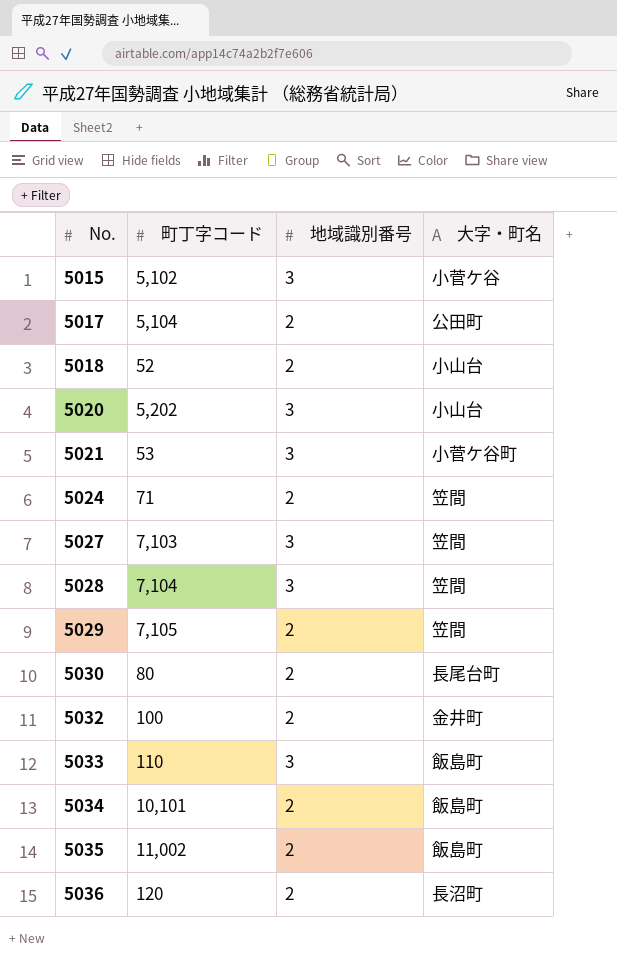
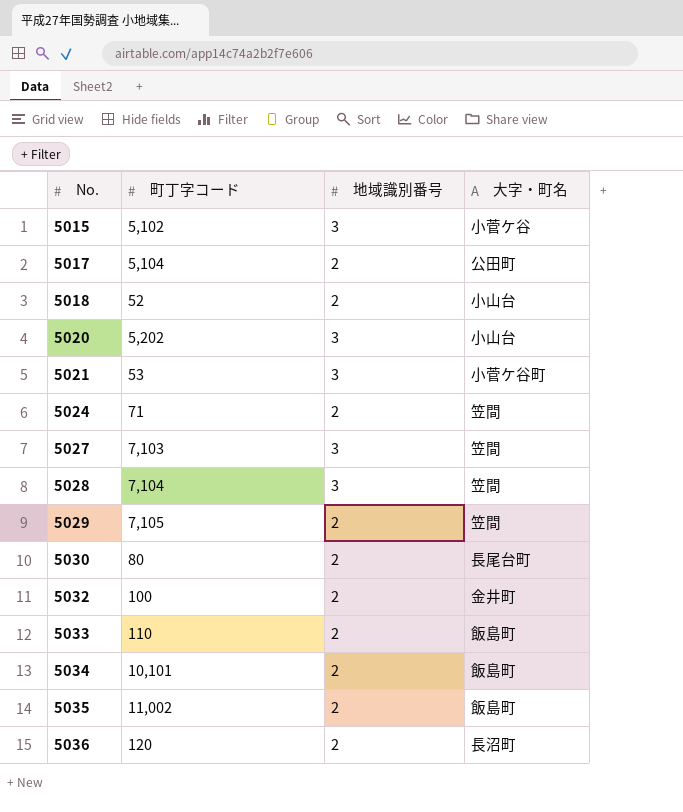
5033 | 地域識別番号: 3 -> 2

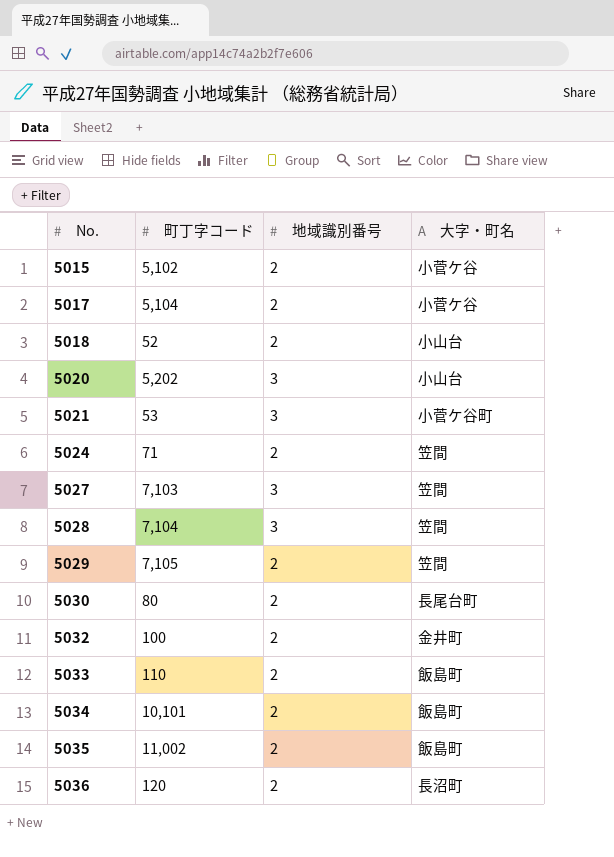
5015 | 地域識別番号: 3 -> 2
5017 | 大字・町名: 公田町 -> 小菅ケ谷

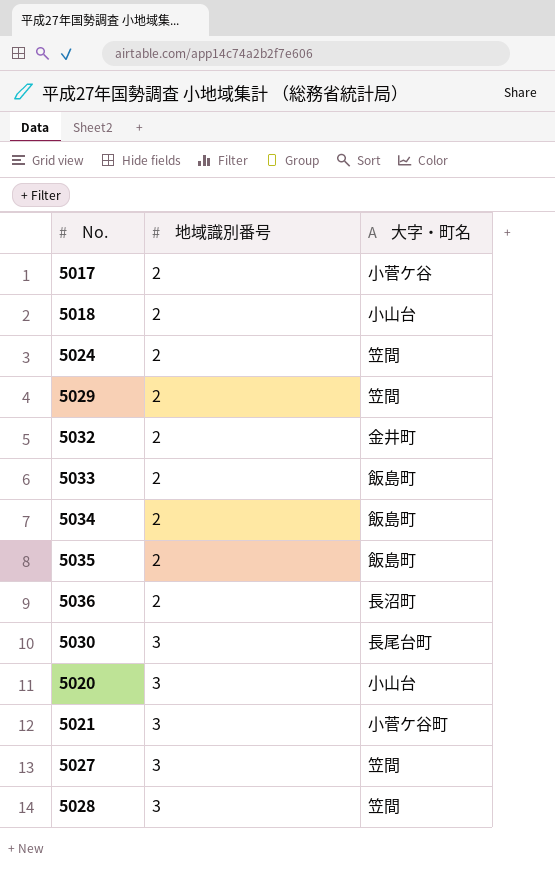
row order: No. ascending -> 地域識別番号 ascending
column 町丁字コード | position: 2 -> none
row 5015: 5,102 | 2 | 小菅ケ谷 -> none
5030 | 地域識別番号: 2 -> 3

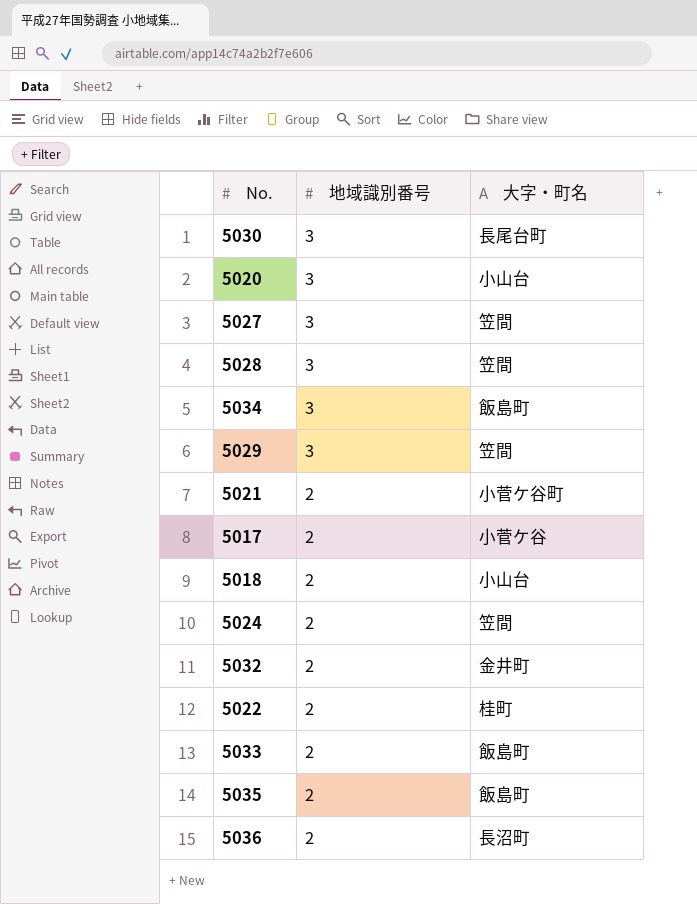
row order: 地域識別番号 ascending -> 地域識別番号 descending
5034 | 地域識別番号: 2 -> 3
5029 | 地域識別番号: 2 -> 3
5021 | 地域識別番号: 3 -> 2
row 5022: none -> 2 | 桂町

